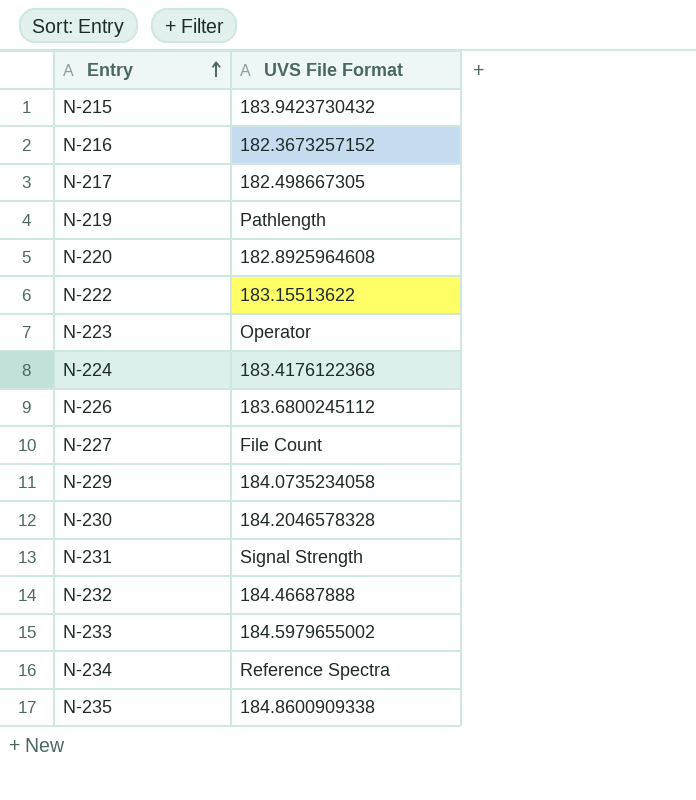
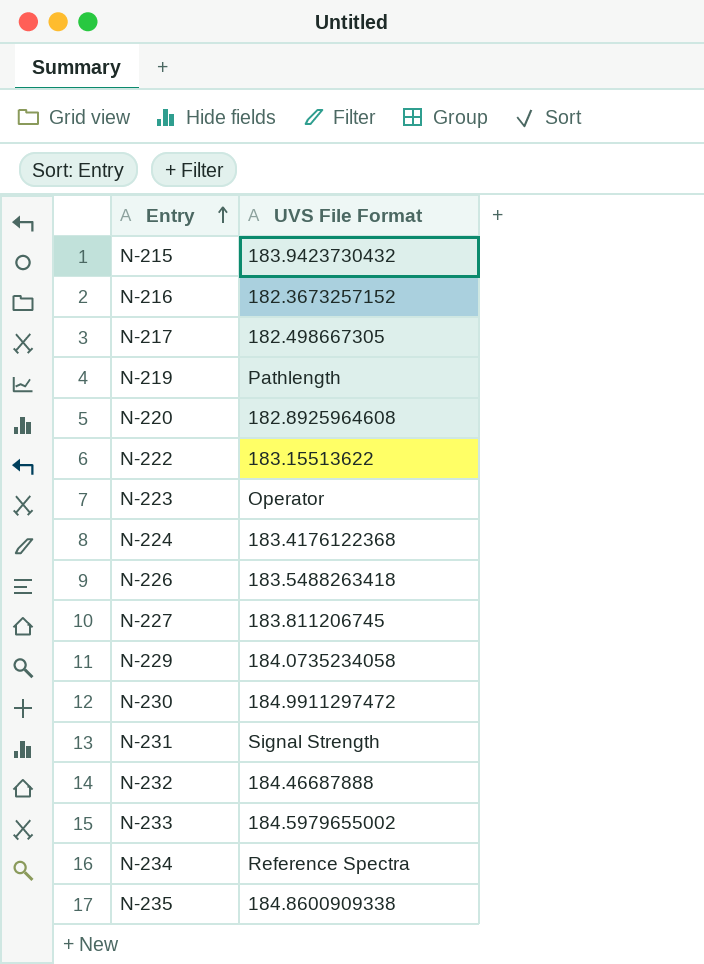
N-226 | UVS File Format: 183.6800245112 -> 183.5488263418
N-227 | UVS File Format: File Count -> 183.811206745
N-230 | UVS File Format: 184.2046578328 -> 184.9911297472

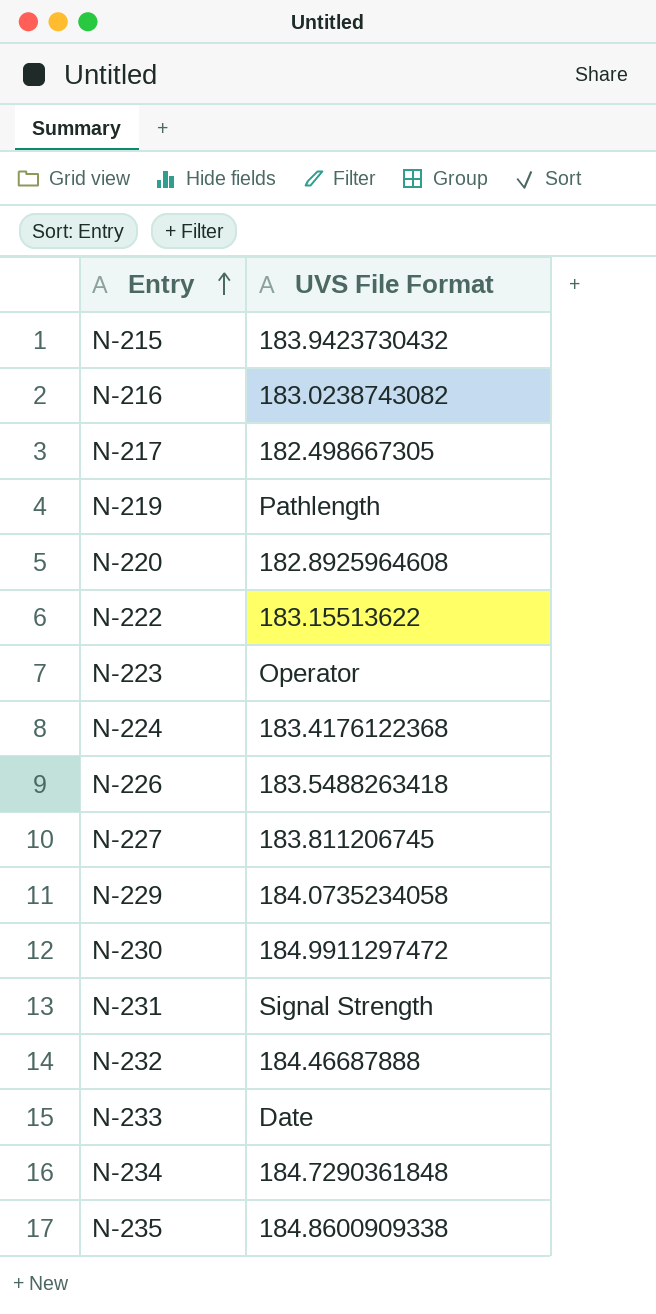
N-216 | UVS File Format: 182.3673257152 -> 183.0238743082
N-233 | UVS File Format: 184.5979655002 -> Date
N-234 | UVS File Format: Reference Spectra -> 184.7290361848

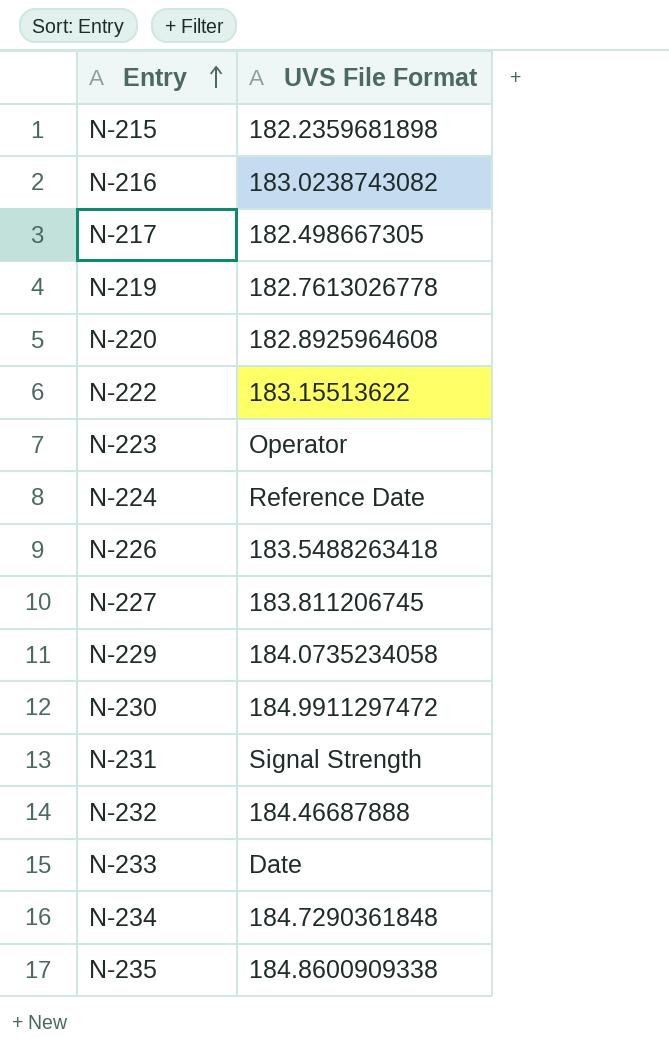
N-215 | UVS File Format: 183.9423730432 -> 182.2359681898
N-219 | UVS File Format: Pathlength -> 182.7613026778
N-224 | UVS File Format: 183.4176122368 -> Reference Date

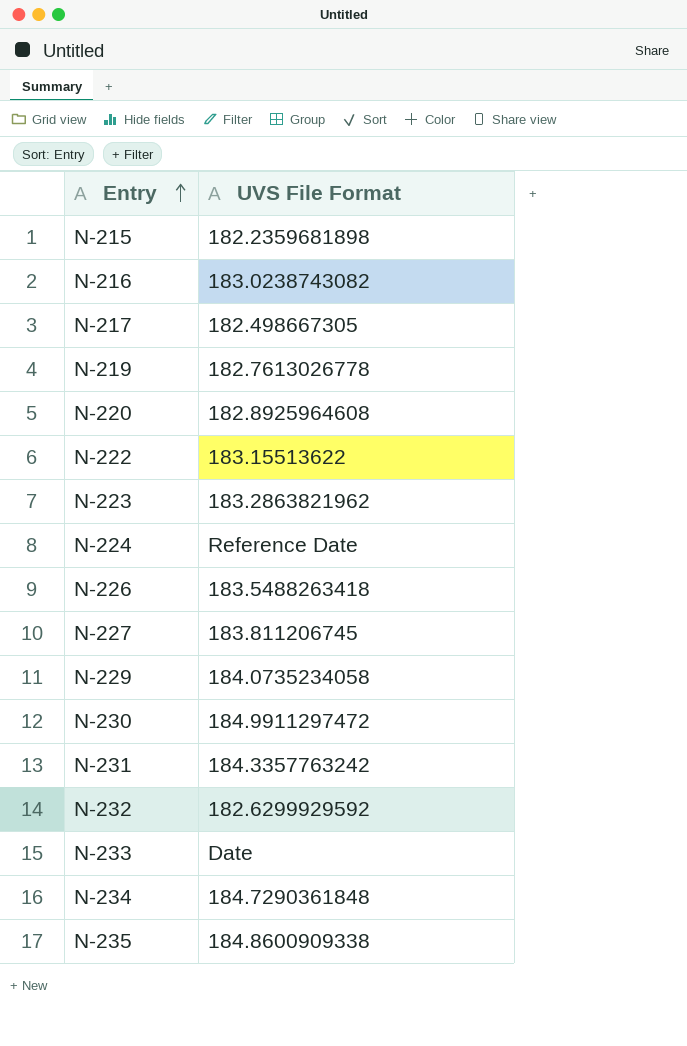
N-223 | UVS File Format: Operator -> 183.2863821962
N-231 | UVS File Format: Signal Strength -> 184.3357763242
N-232 | UVS File Format: 184.46687888 -> 182.6299929592

